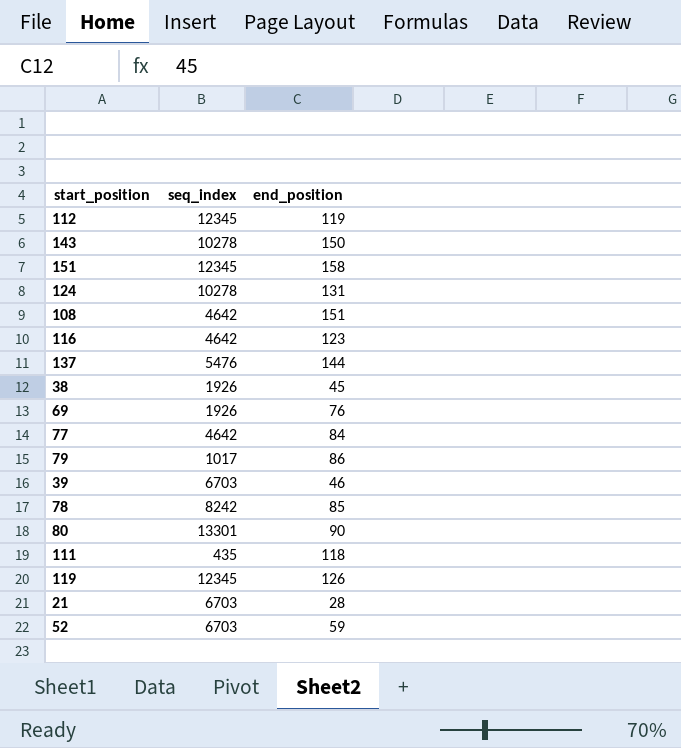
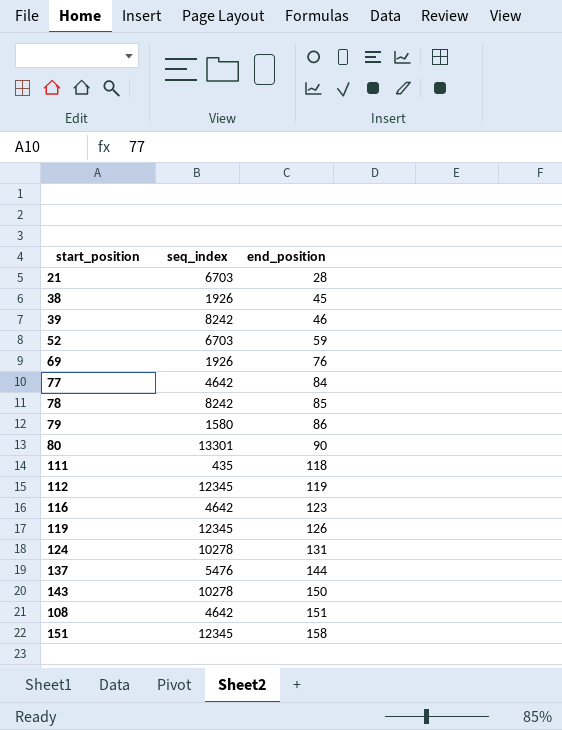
row order: none -> end_position ascending
39 | seq_index: 6703 -> 8242
79 | seq_index: 1017 -> 1580

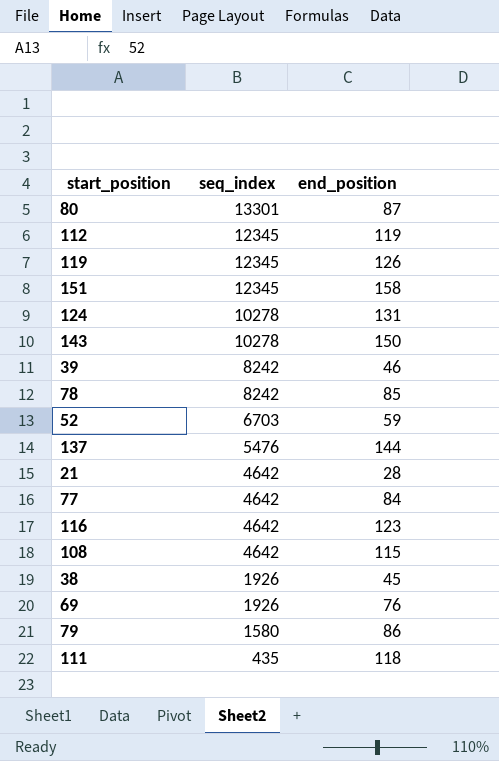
row order: end_position ascending -> seq_index descending
80 | end_position: 90 -> 87
21 | seq_index: 6703 -> 4642
108 | end_position: 151 -> 115

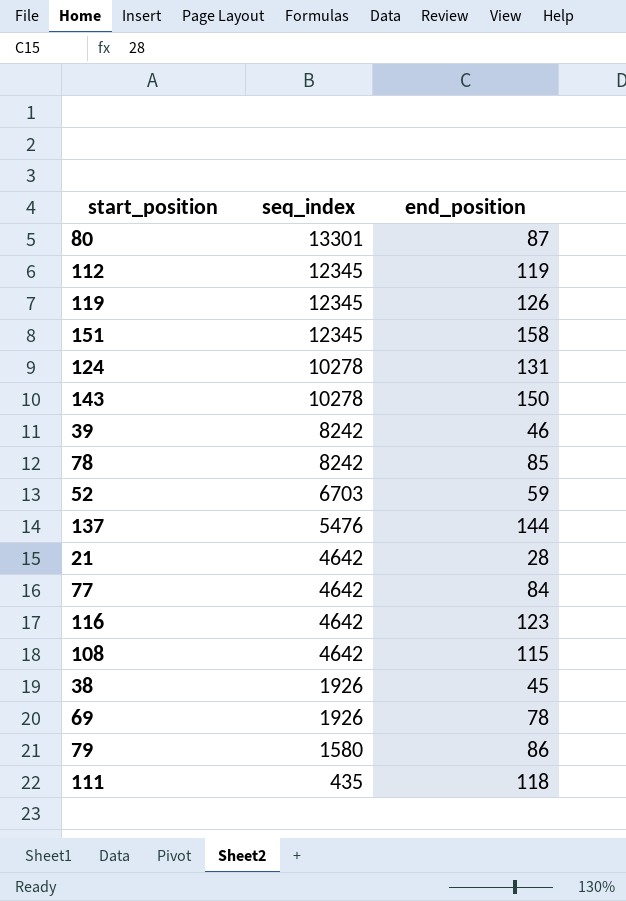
69 | end_position: 76 -> 78

